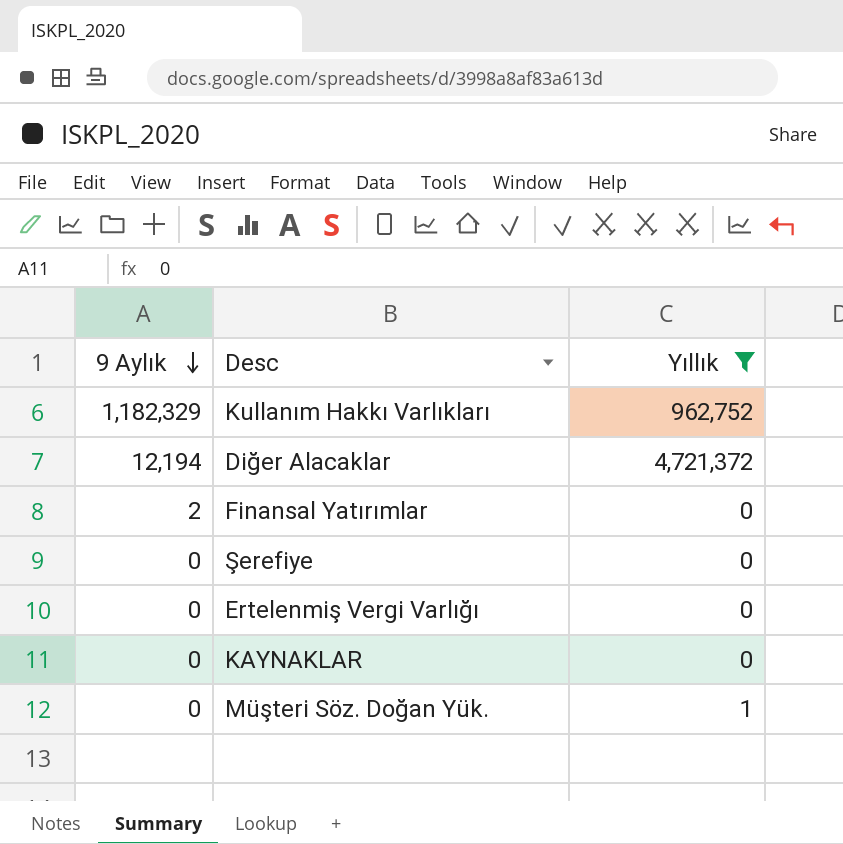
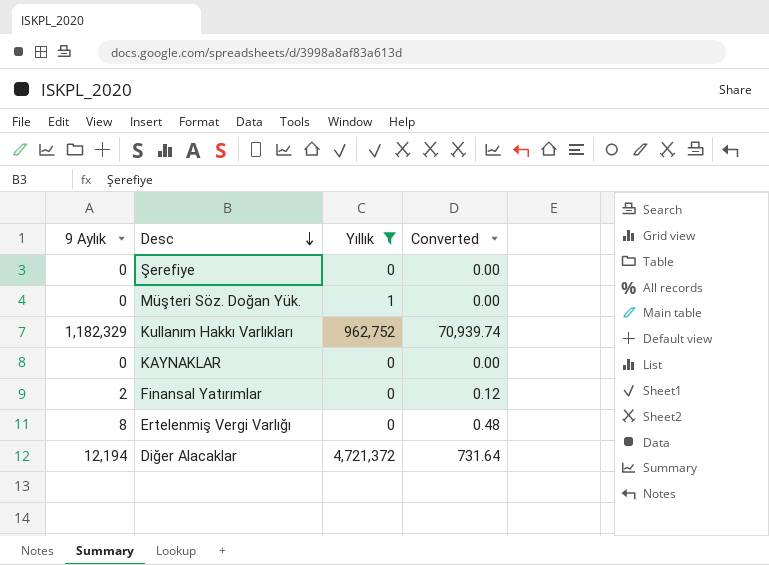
row order: 9 Aylık descending -> Desc descending
column Converted | formula: none -> [9 Aylık] * 0.06
Ertelenmiş Vergi Varlığı | 9 Aylık: 0 -> 8

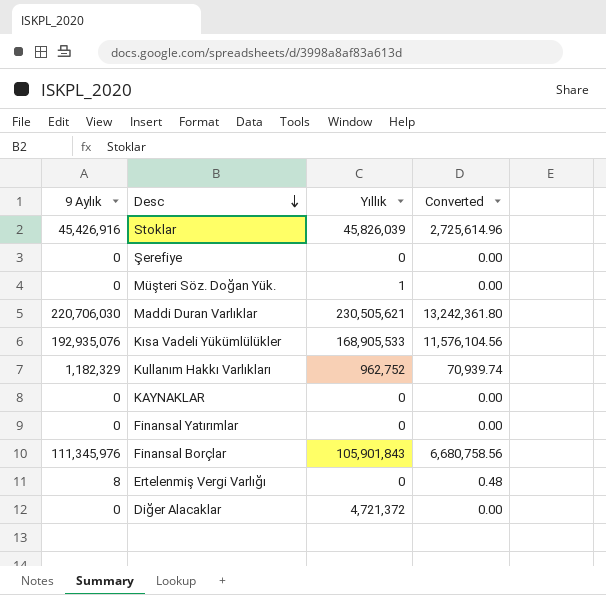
filter: Yıllık <= 4,721,372 -> none
Finansal Yatırımlar | 9 Aylık: 2 -> 0
Finansal Yatırımlar | Converted: 0.12 -> 0.00
Diğer Alacaklar | 9 Aylık: 12,194 -> 0
Diğer Alacaklar | Converted: 731.64 -> 0.00

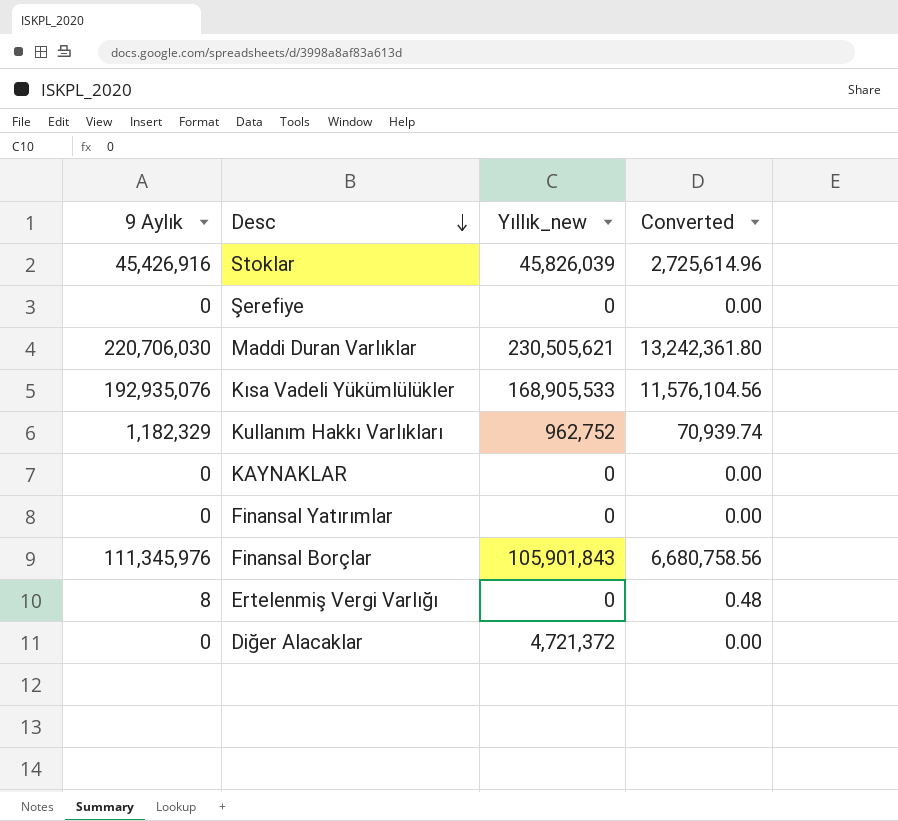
column name: Yıllık -> Yıllık_new
row Müşteri Söz. Doğan Yük.: 0 | 1 | 0.00 -> none

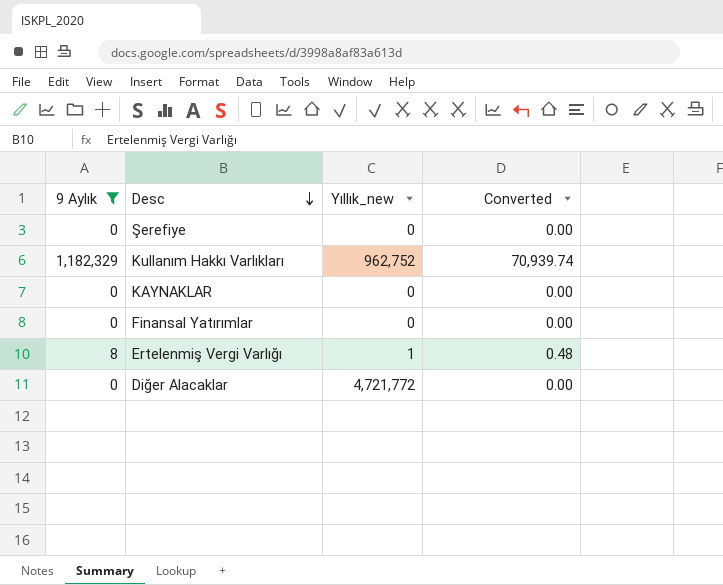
filter: none -> 9 Aylık <= 1,182,329
Ertelenmiş Vergi Varlığı | Yıllık_new: 0 -> 1
Diğer Alacaklar | Yıllık_new: 4,721,372 -> 4,721,772

